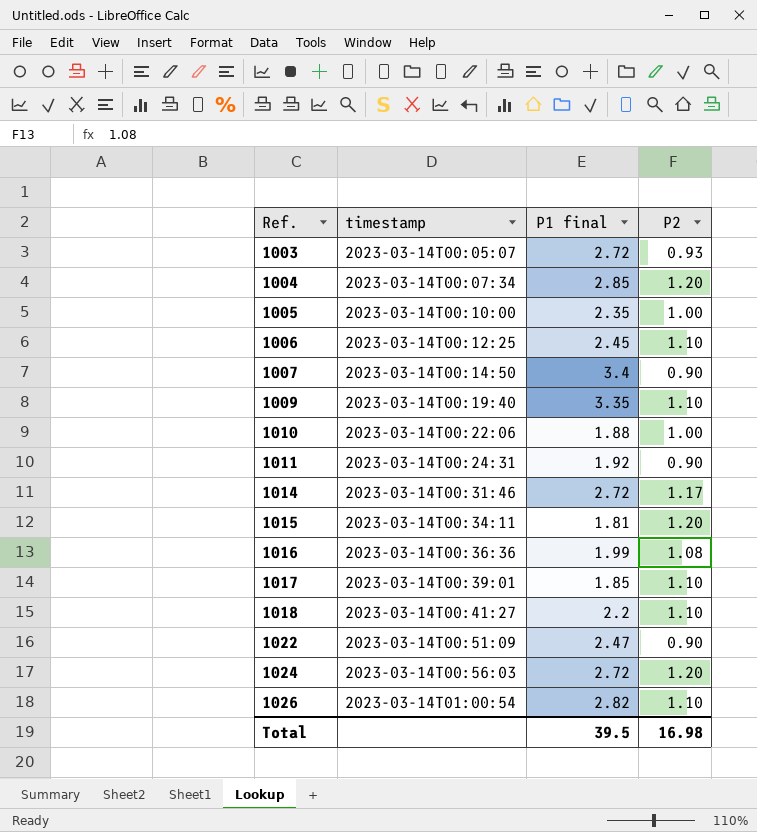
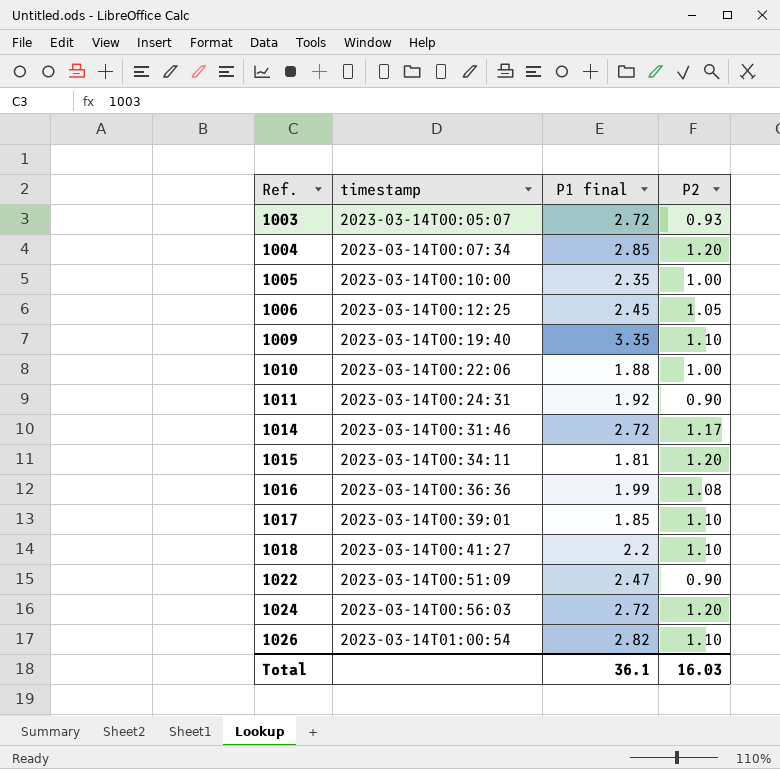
row 1007: 2023-03-14T00:14:50 | 3.4 | 0.90 -> none
1006 | P2: 1.10 -> 1.05
Total | P1 final: 39.5 -> 36.1
Total | P2: 16.98 -> 16.03

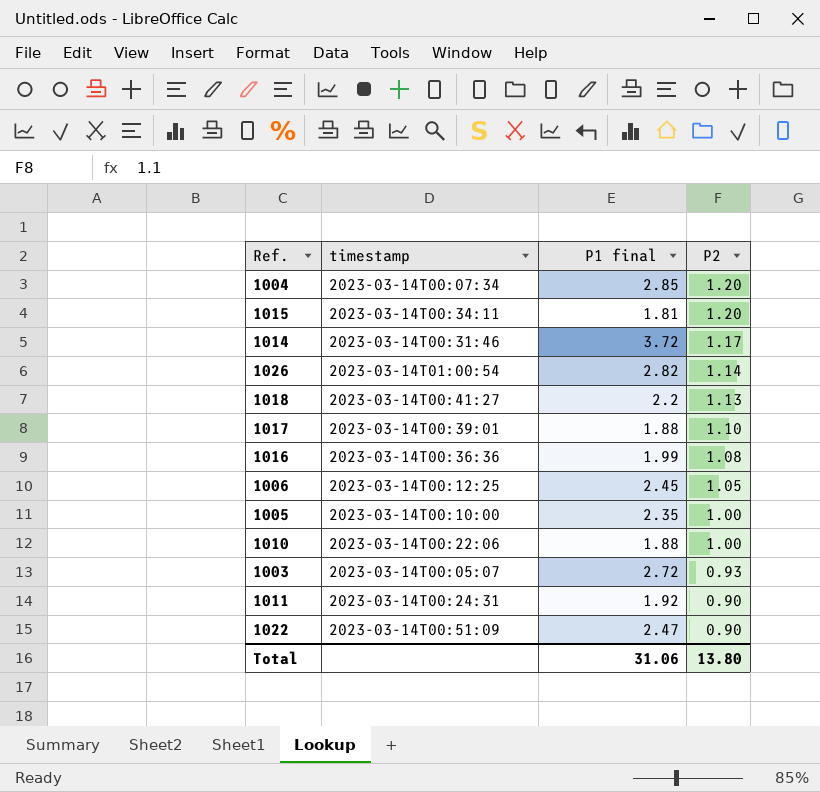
row order: Ref. ascending -> P2 descending
row 1009: 2023-03-14T00:19:40 | 3.35 | 1.10 -> none
row 1024: 2023-03-14T00:56:03 | 2.72 | 1.20 -> none
1014 | P1 final: 2.72 -> 3.72
1026 | P2: 1.10 -> 1.14
1018 | P2: 1.10 -> 1.13
1017 | P1 final: 1.85 -> 1.88
Total | P1 final: 36.1 -> 31.06
Total | P2: 16.03 -> 13.80

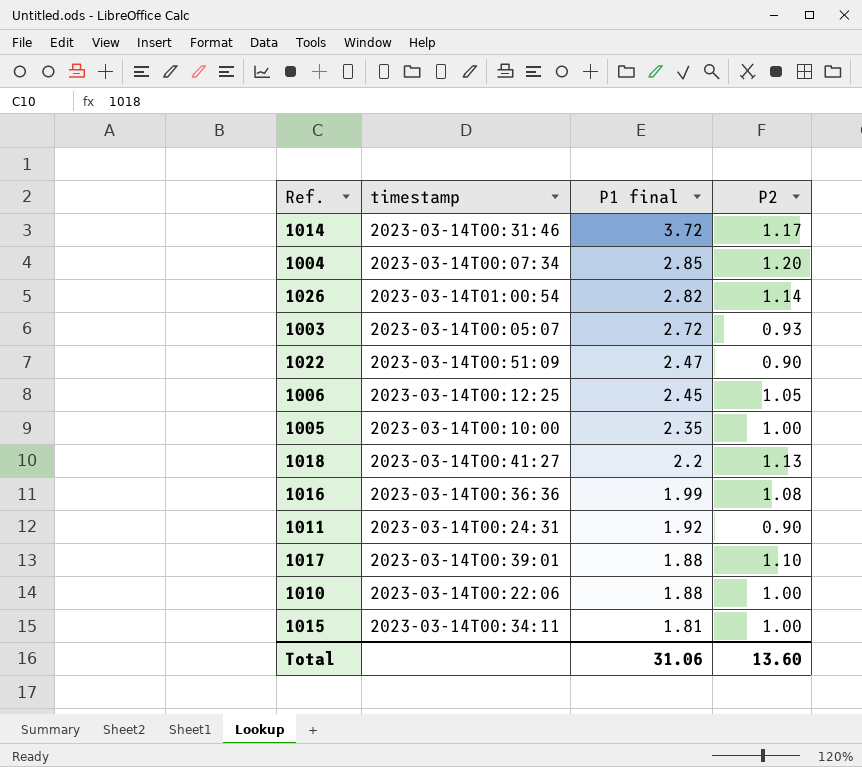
row order: P2 descending -> P1 final descending
1015 | P2: 1.20 -> 1.00
Total | P2: 13.80 -> 13.60

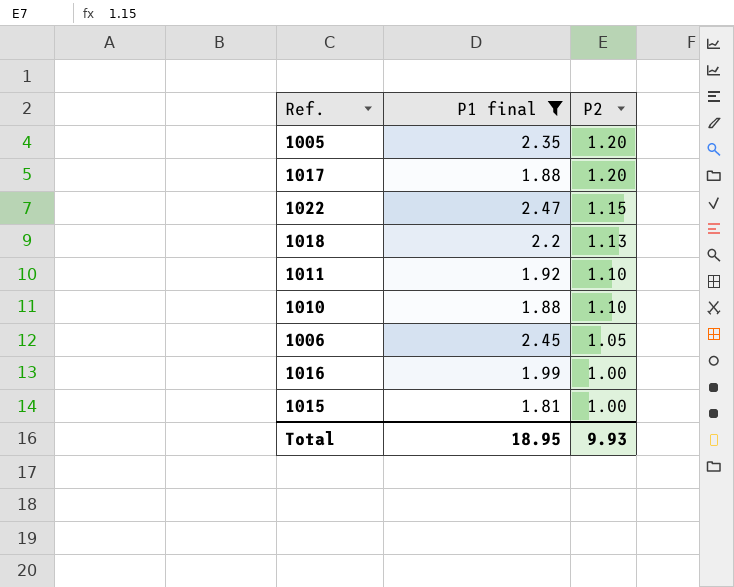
filter: none -> P1 final <= 2.47
row order: P1 final descending -> P2 descending
column timestamp | position: 2 -> none
1005 | P2: 1.00 -> 1.20
1017 | P2: 1.10 -> 1.20
1022 | P2: 0.90 -> 1.15
1011 | P2: 0.90 -> 1.10
1010 | P2: 1.00 -> 1.10
1016 | P2: 1.08 -> 1.00
Total | P1 final: 31.06 -> 18.95
Total | P2: 13.60 -> 9.93

